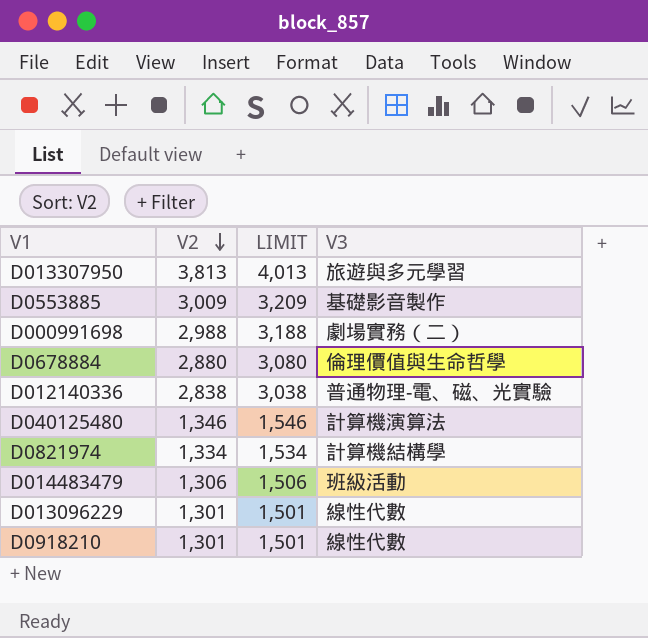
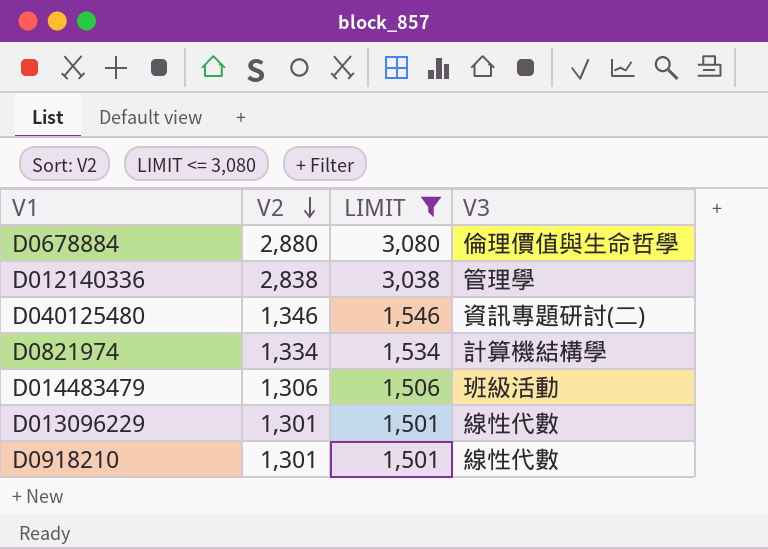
filter: none -> LIMIT <= 3,080
D012140336 | V3: 普通物理-電、磁、光實驗 -> 管理學
D040125480 | V3: 計算機演算法 -> 資訊專題研討(二)

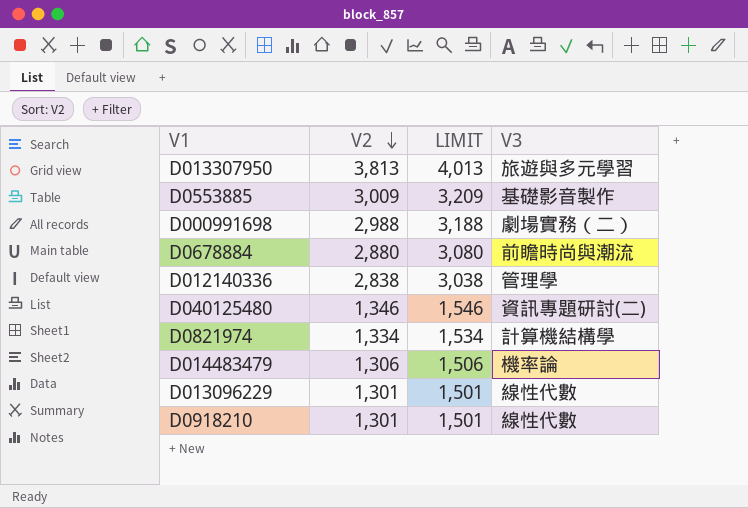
filter: LIMIT <= 3,080 -> none
D0678884 | V3: 倫理價值與生命哲學 -> 前瞻時尚與潮流
D014483479 | V3: 班級活動 -> 機率論

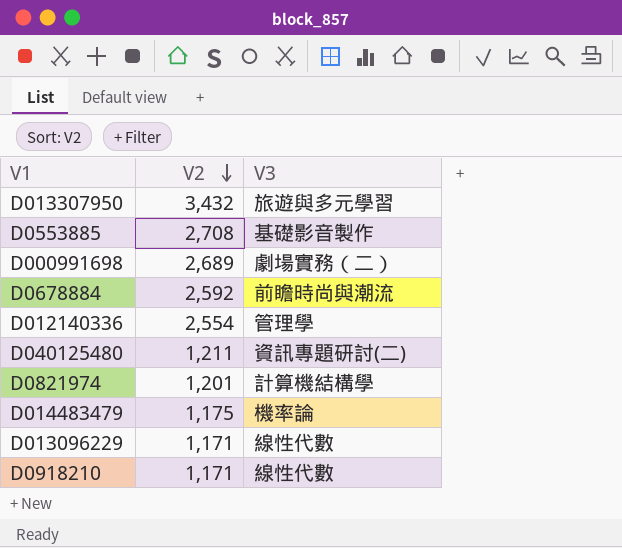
column LIMIT | formula: [V2] + 200 -> none
D013307950 | V2: 3,813 -> 3,432
D0553885 | V2: 3,009 -> 2,708
D000991698 | V2: 2,988 -> 2,689
D0678884 | V2: 2,880 -> 2,592
D012140336 | V2: 2,838 -> 2,554
D040125480 | V2: 1,346 -> 1,211
D0821974 | V2: 1,334 -> 1,201
D014483479 | V2: 1,306 -> 1,175
D013096229 | V2: 1,301 -> 1,171
D0918210 | V2: 1,301 -> 1,171

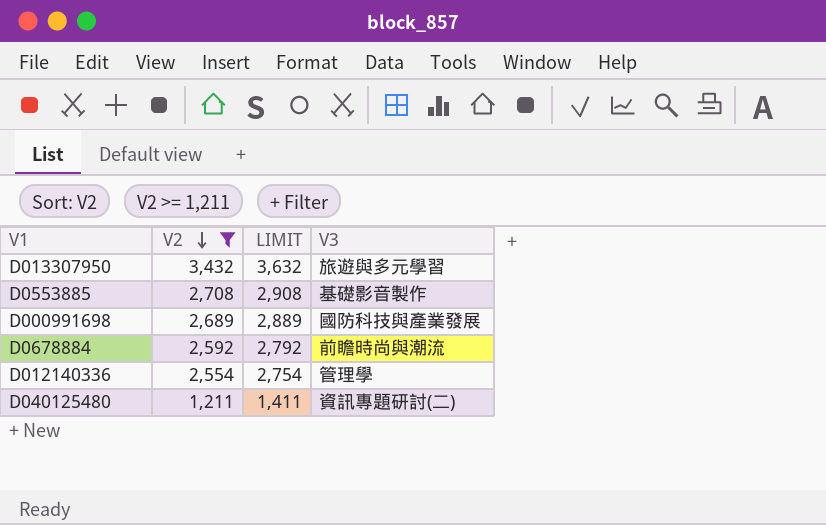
filter: none -> V2 >= 1,211
column LIMIT | formula: none -> [V2] + 200
D000991698 | V3: 劇場實務（二） -> 國防科技與產業發展

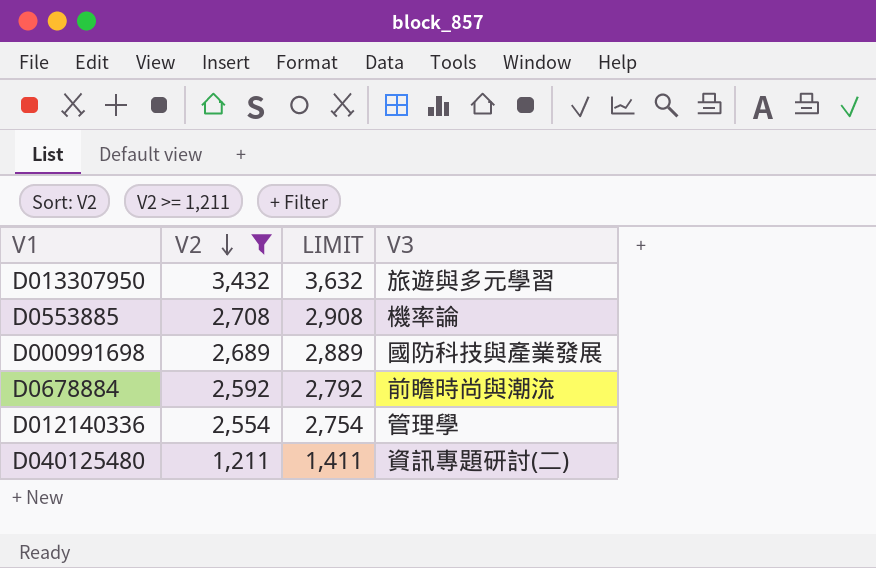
D0553885 | V3: 基礎影音製作 -> 機率論

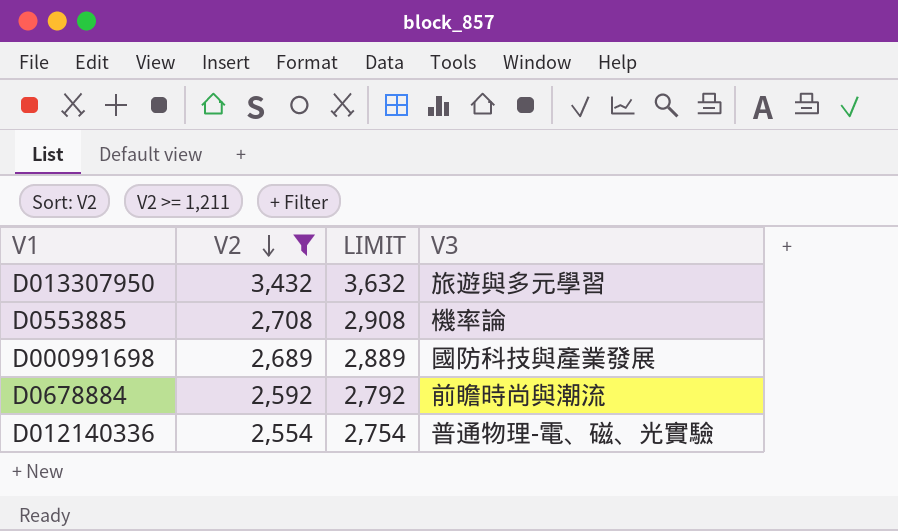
row D040125480: 1,211 | 1,411 | 資訊專題研討(二) -> none
D012140336 | V3: 管理學 -> 普通物理-電、磁、光實驗

